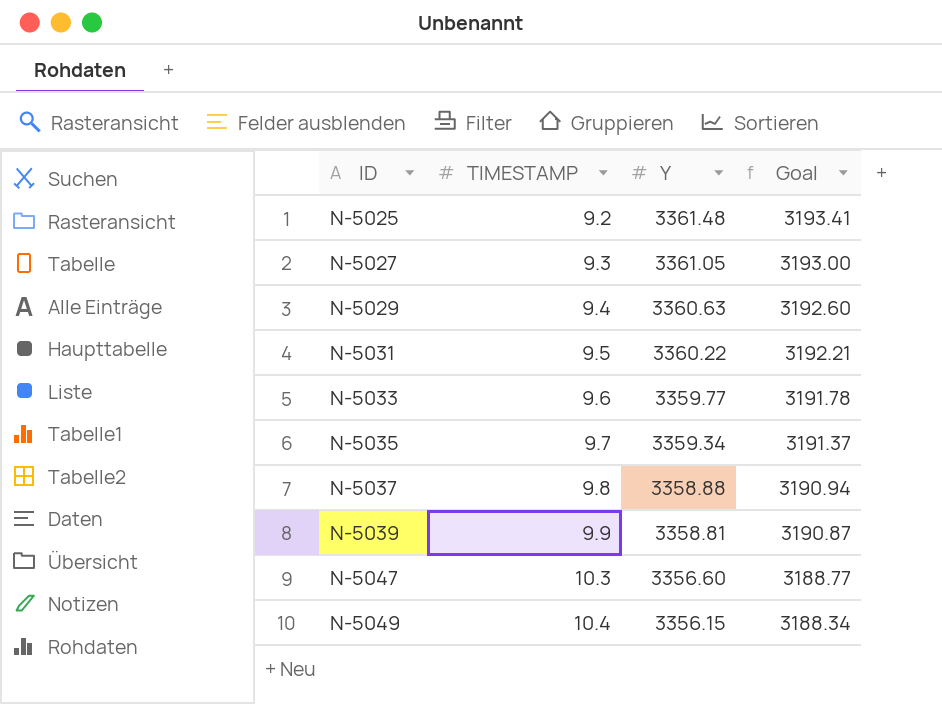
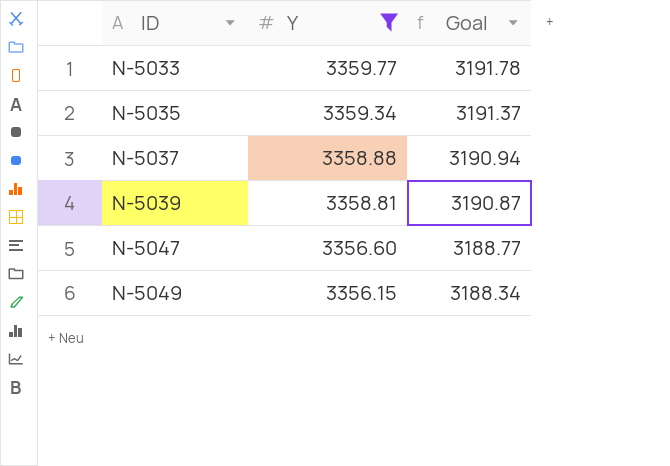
filter: none -> Y <= 3359.77
column TIMESTAMP | position: 2 -> none

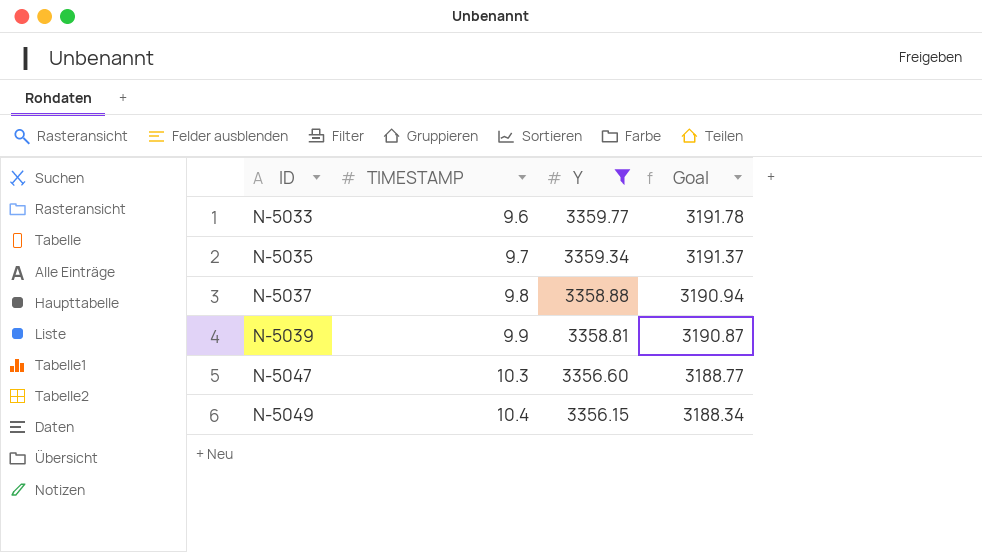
column TIMESTAMP | position: none -> 2

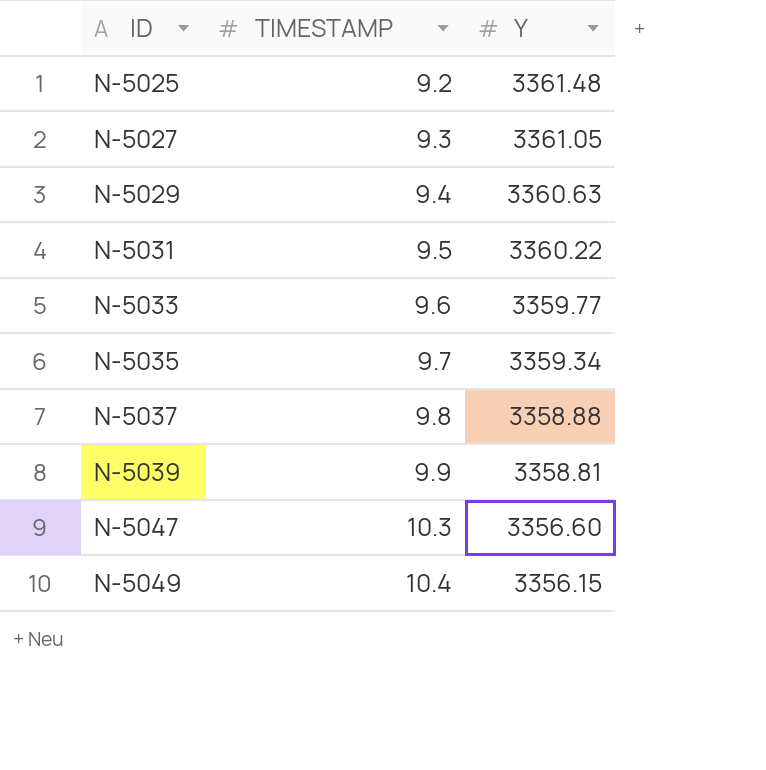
filter: Y <= 3359.77 -> none
column Goal | formula: [Y] * 0.95 -> none

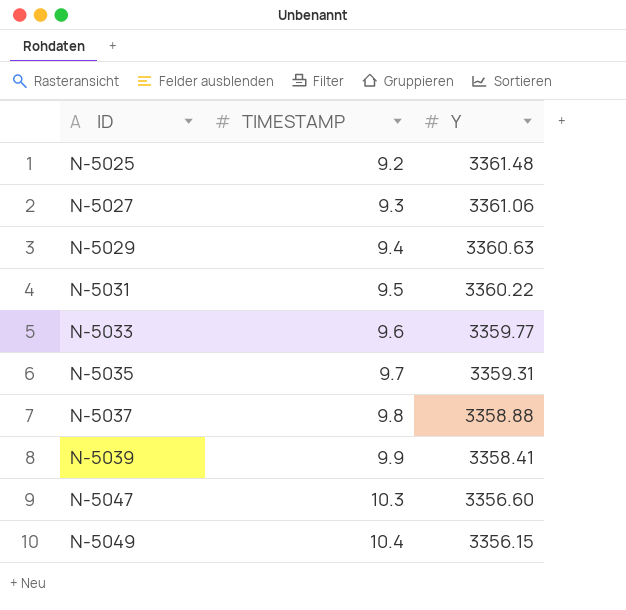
N-5027 | Y: 3361.05 -> 3361.06
N-5035 | Y: 3359.34 -> 3359.31
N-5039 | Y: 3358.81 -> 3358.41

